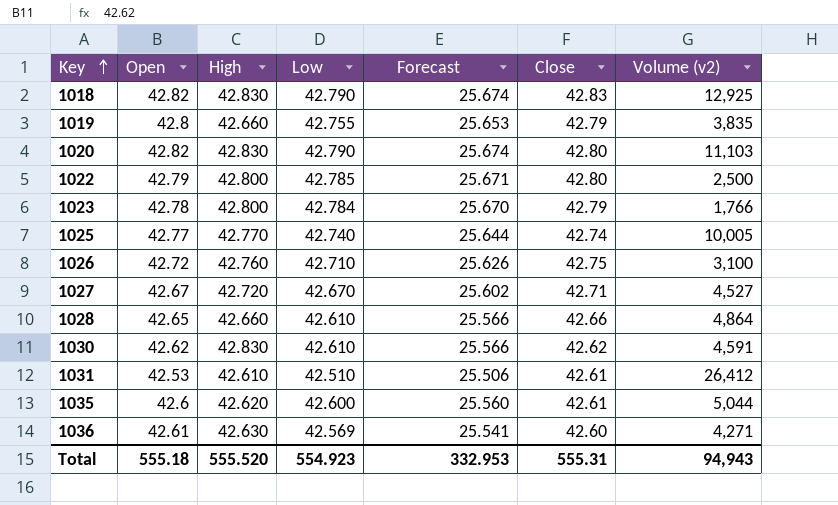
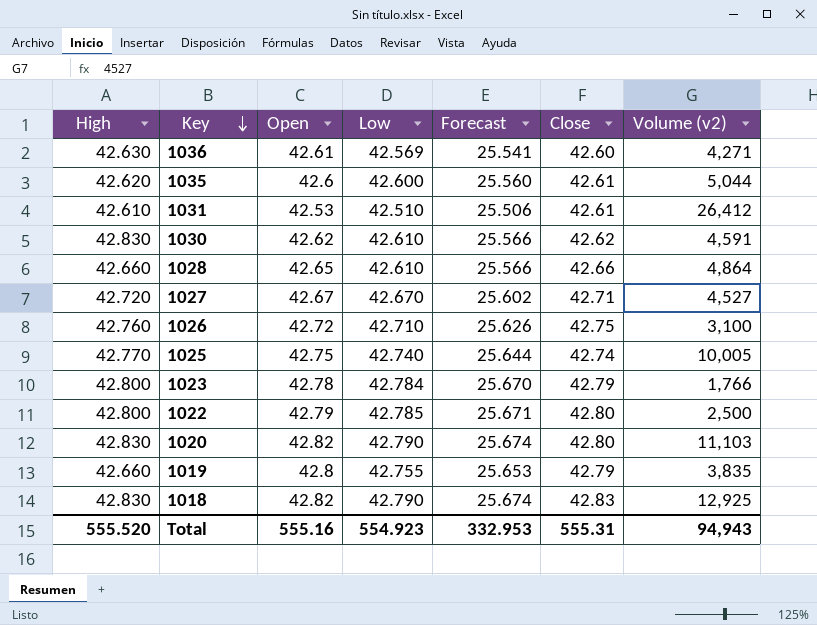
row order: Key ascending -> Key descending
column High | position: 3 -> 1
1025 | Open: 42.77 -> 42.75
Total | Open: 555.18 -> 555.16

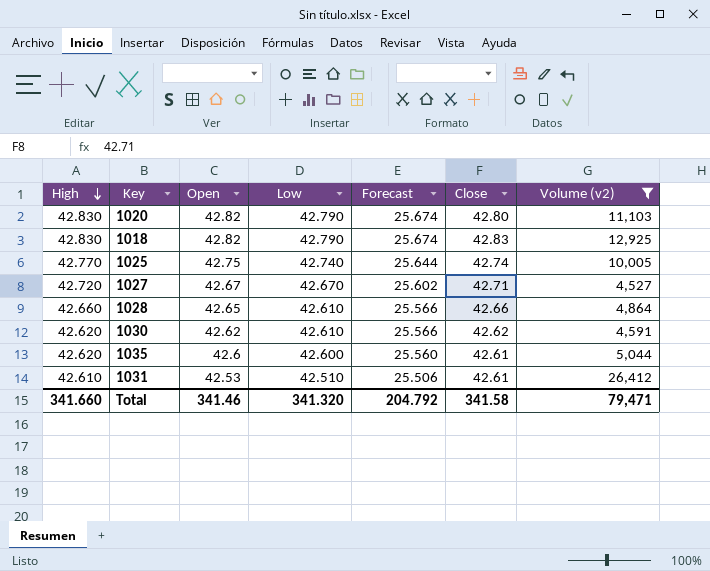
filter: none -> Volume (v2) >= 4,527
row order: Key descending -> High descending
1030 | High: 42.830 -> 42.620
Total | High: 555.520 -> 341.660
Total | Open: 555.16 -> 341.46
Total | Low: 554.923 -> 341.320
Total | Forecast: 332.953 -> 204.792
Total | Close: 555.31 -> 341.58
Total | Volume (v2): 94,943 -> 79,471

